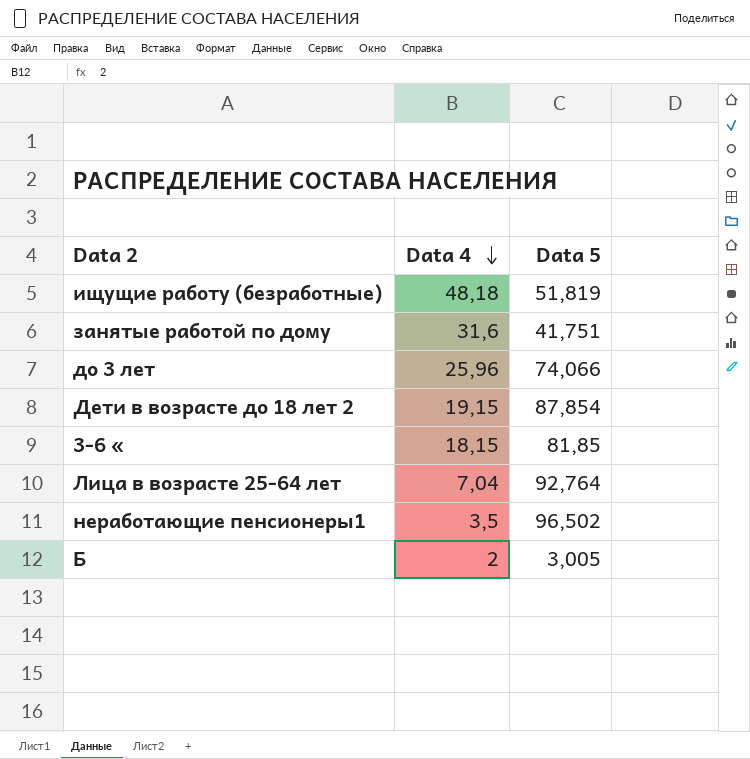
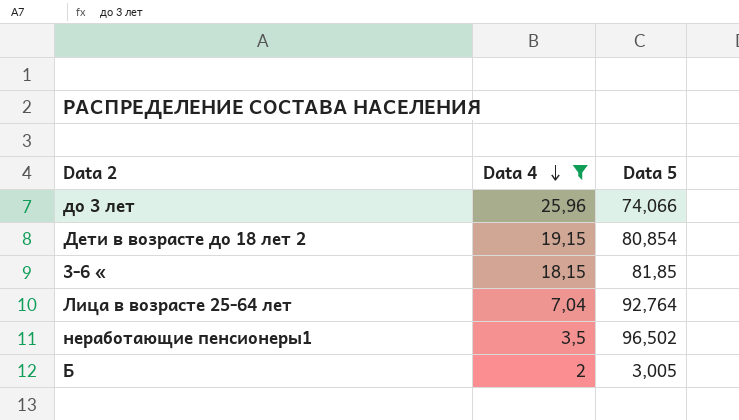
filter: none -> Data 4 <= 25,96
Дети в возрасте до 18 лет 2 | Data 5: 87,854 -> 80,854

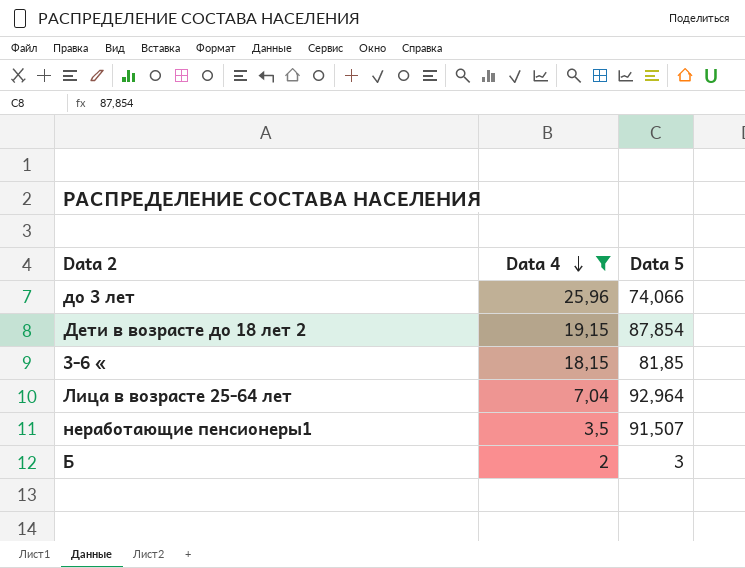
Дети в возрасте до 18 лет 2 | Data 5: 80,854 -> 87,854
Лица в возрасте 25-64 лет | Data 5: 92,764 -> 92,964
неработающие пенсионеры1 | Data 5: 96,502 -> 91,507
Б | Data 5: 3,005 -> 3

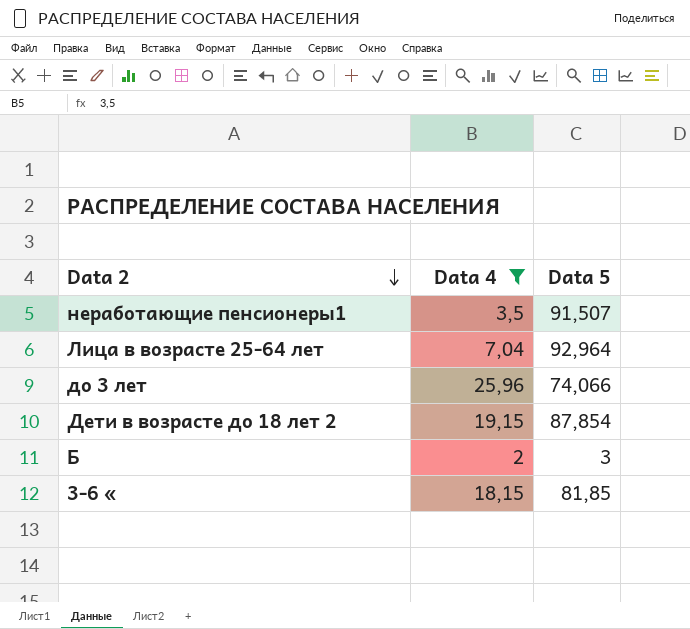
row order: Data 4 descending -> Data 2 descending

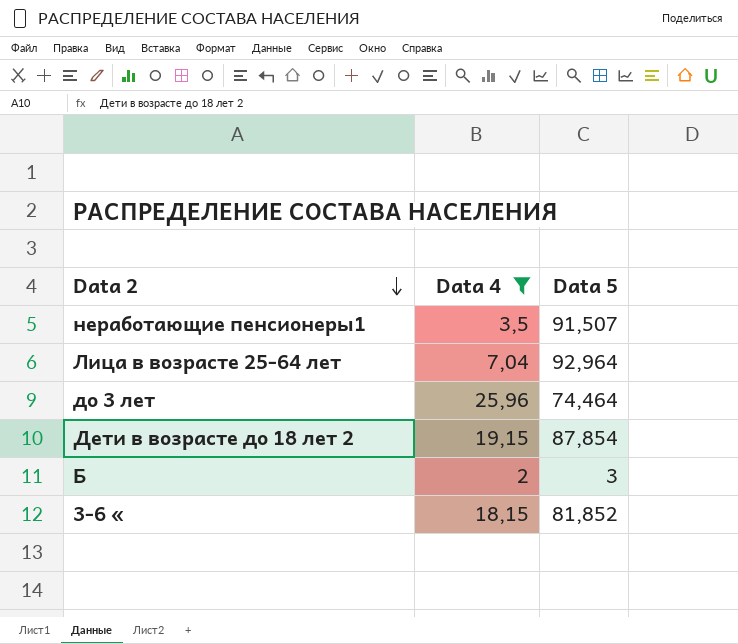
до 3 лет | Data 5: 74,066 -> 74,464
3-6 « | Data 5: 81,85 -> 81,852

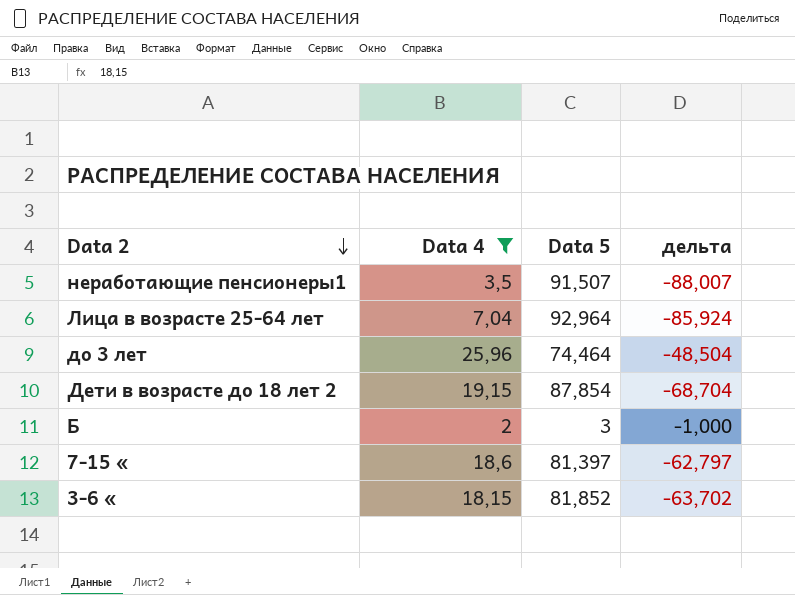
column дельта | formula: none -> [Data 4] - [Data 5]
row 7-15 «: none -> 18,6 | 81,397 | -62,797

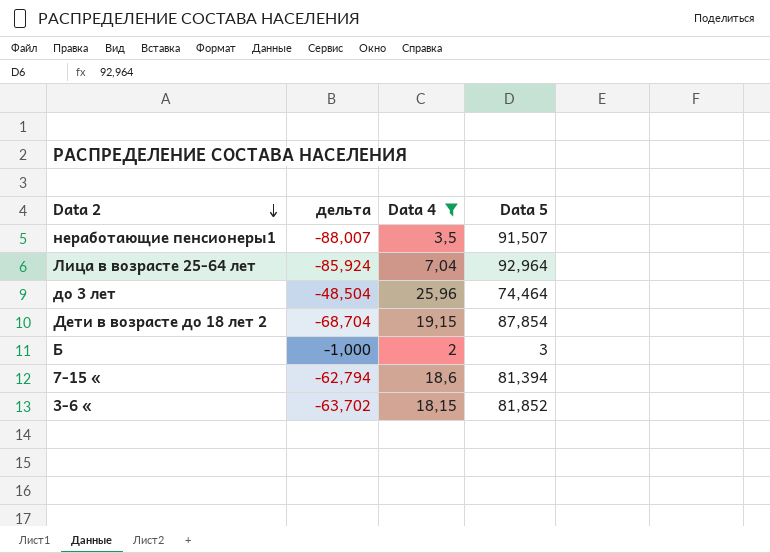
column дельта | position: 4 -> 2
7-15 « | дельта: -62,797 -> -62,794
7-15 « | Data 5: 81,397 -> 81,394

